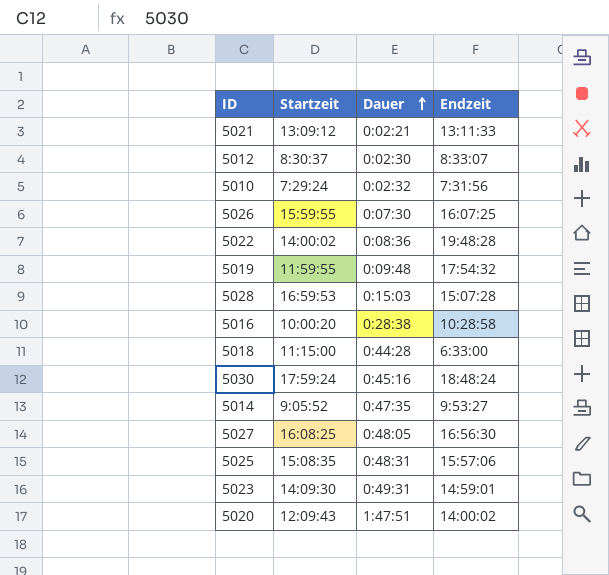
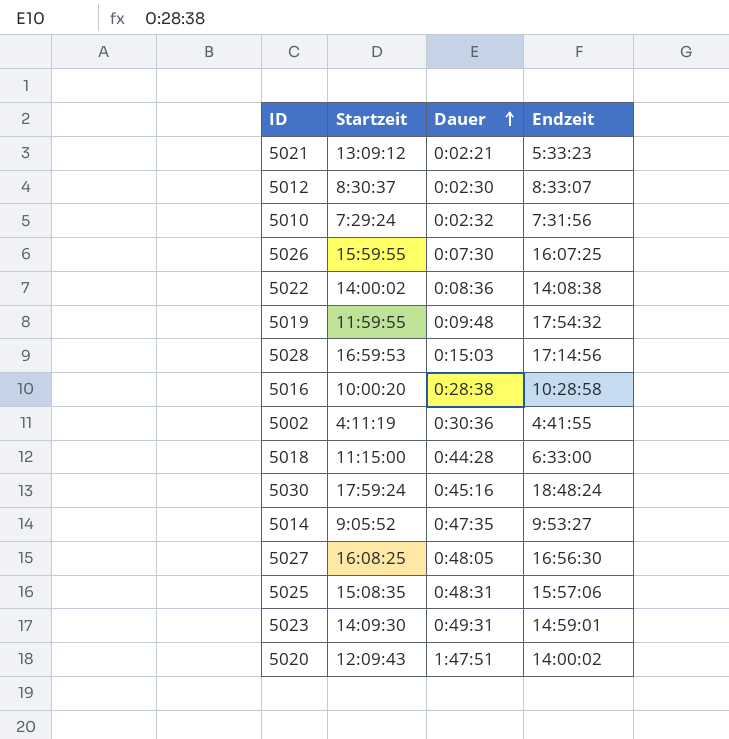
5021 | Endzeit: 13:11:33 -> 5:33:23
5022 | Endzeit: 19:48:28 -> 14:08:38
5028 | Endzeit: 15:07:28 -> 17:14:56
row 5002: none -> 4:11:19 | 0:30:36 | 4:41:55

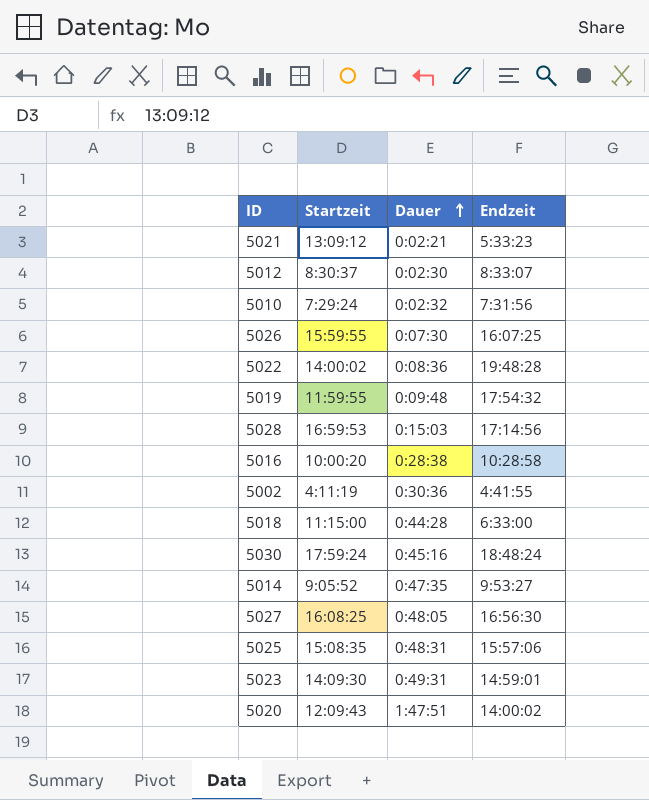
5022 | Endzeit: 14:08:38 -> 19:48:28

